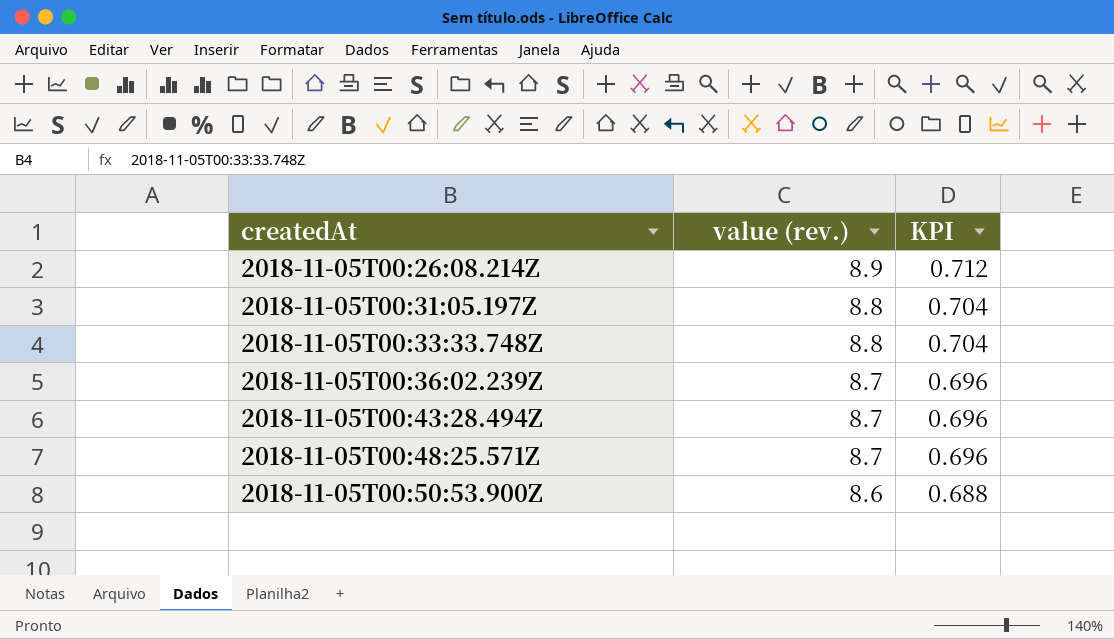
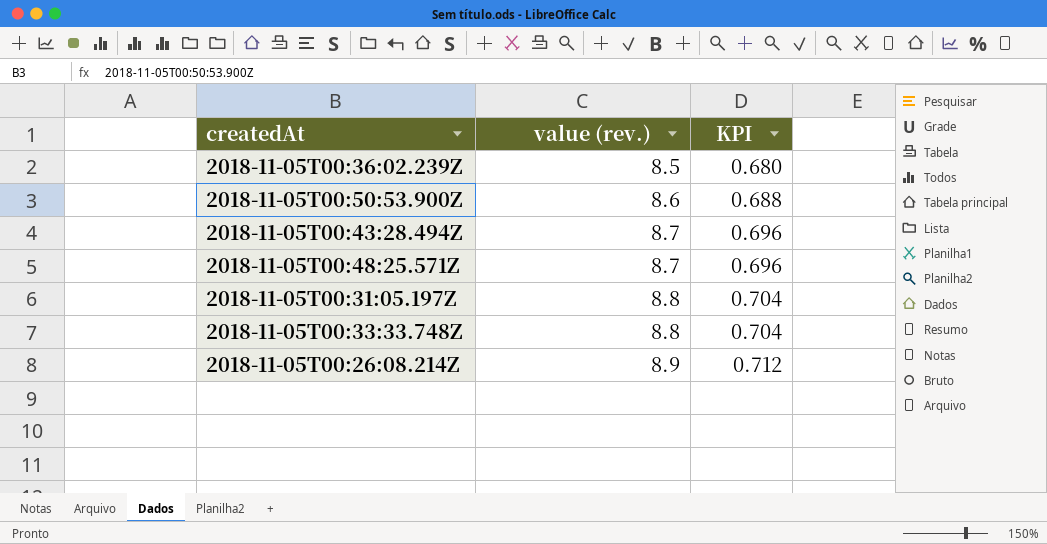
row order: createdAt ascending -> value (rev.) ascending
2018-11-05T00:36:02.239Z | value (rev.): 8.7 -> 8.5
2018-11-05T00:36:02.239Z | KPI: 0.696 -> 0.680

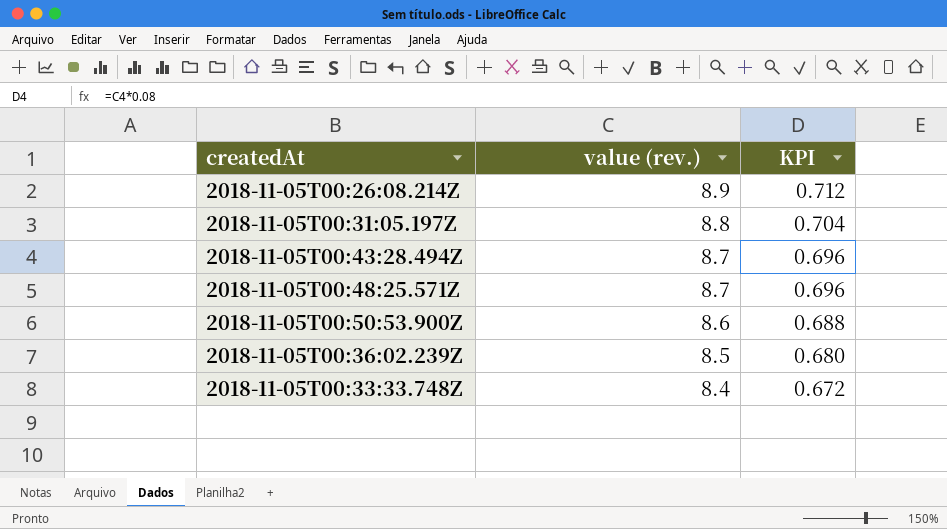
row order: value (rev.) ascending -> value (rev.) descending
2018-11-05T00:33:33.748Z | value (rev.): 8.8 -> 8.4
2018-11-05T00:33:33.748Z | KPI: 0.704 -> 0.672

